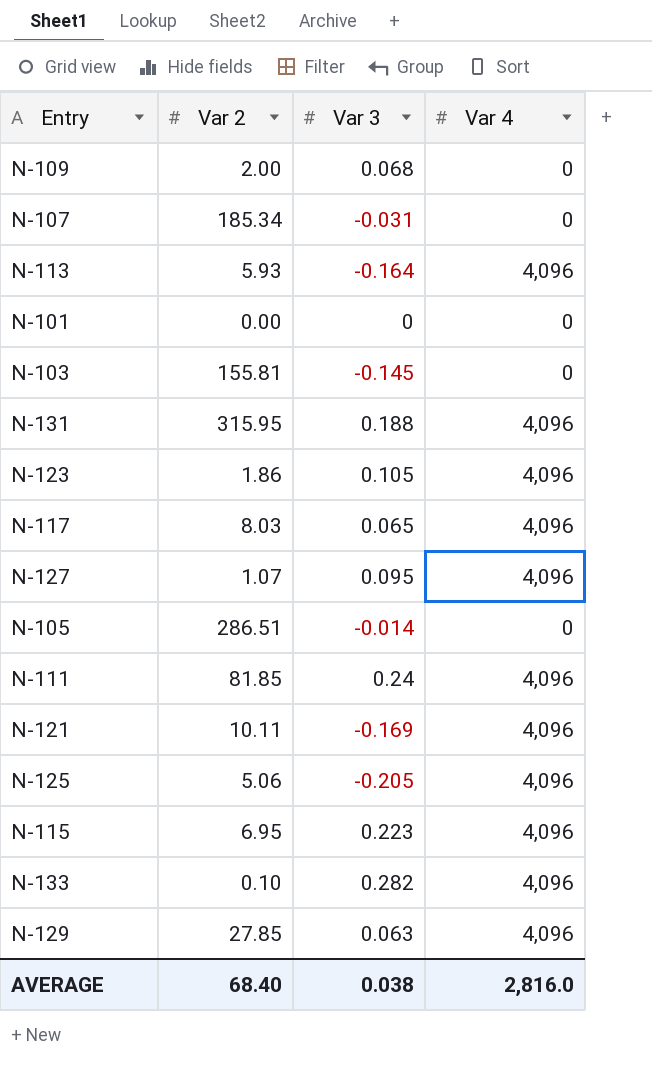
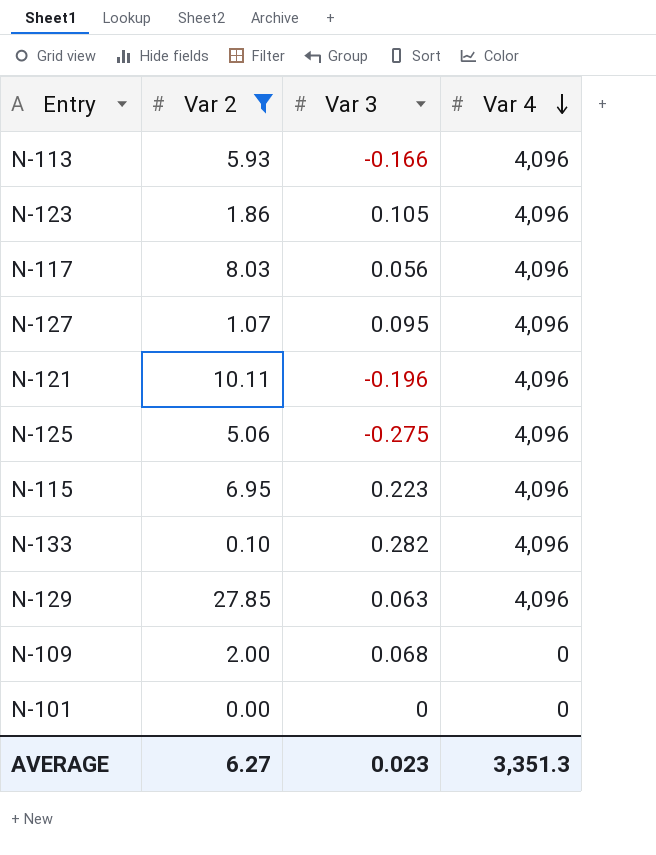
filter: none -> Var 2 <= 27.85
row order: none -> Var 4 descending
N-113 | Var 3: -0.164 -> -0.166
N-117 | Var 3: 0.065 -> 0.056
N-121 | Var 3: -0.169 -> -0.196
N-125 | Var 3: -0.205 -> -0.275
AVERAGE | Var 2: 68.40 -> 6.27
AVERAGE | Var 3: 0.038 -> 0.023
AVERAGE | Var 4: 2,816.0 -> 3,351.3

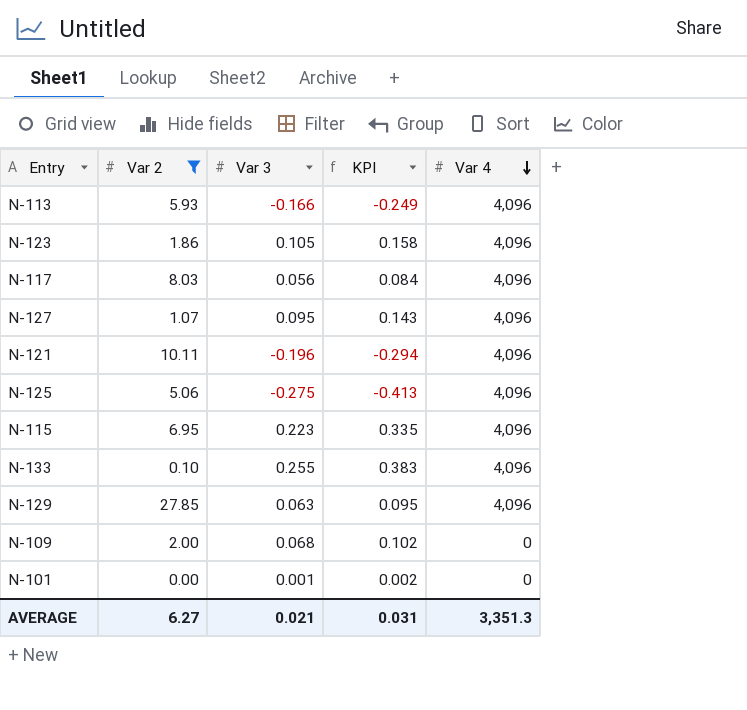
column KPI | formula: none -> [Var 3] * 1.5
N-133 | Var 3: 0.282 -> 0.255
N-101 | Var 3: 0 -> 0.001
AVERAGE | Var 3: 0.023 -> 0.021

